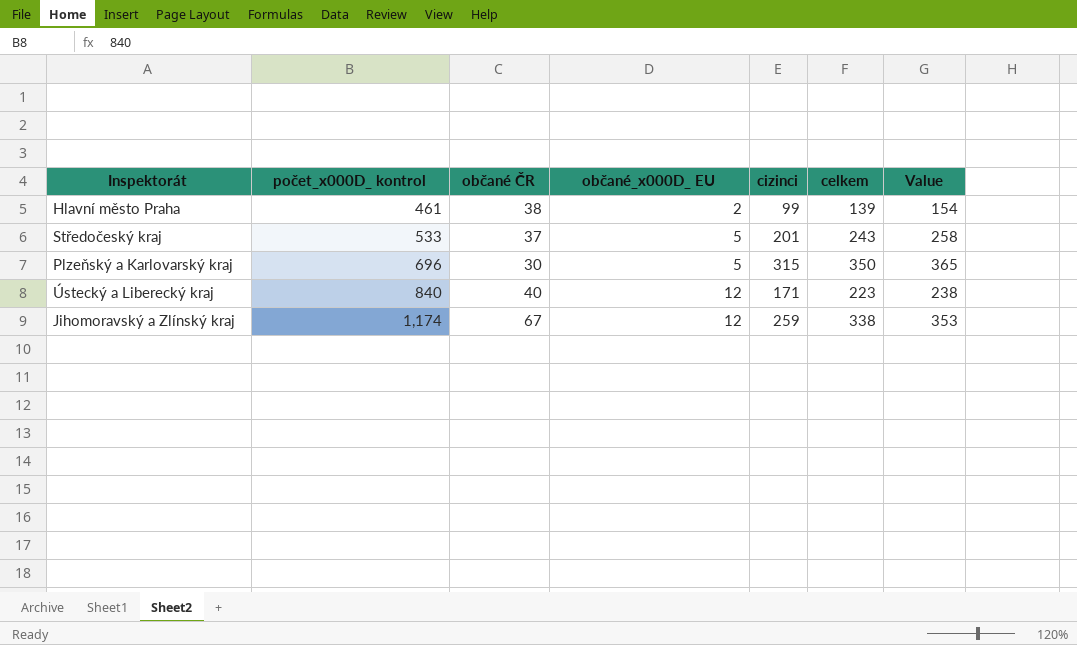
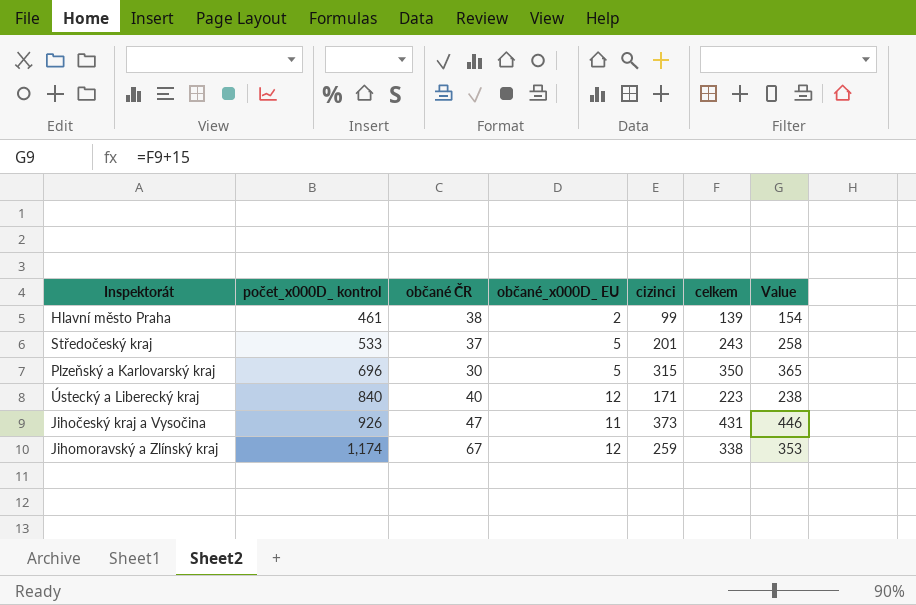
row Jihočeský kraj a Vysočina: none -> 926 | 47 | 11 | 373 | 431 | 446

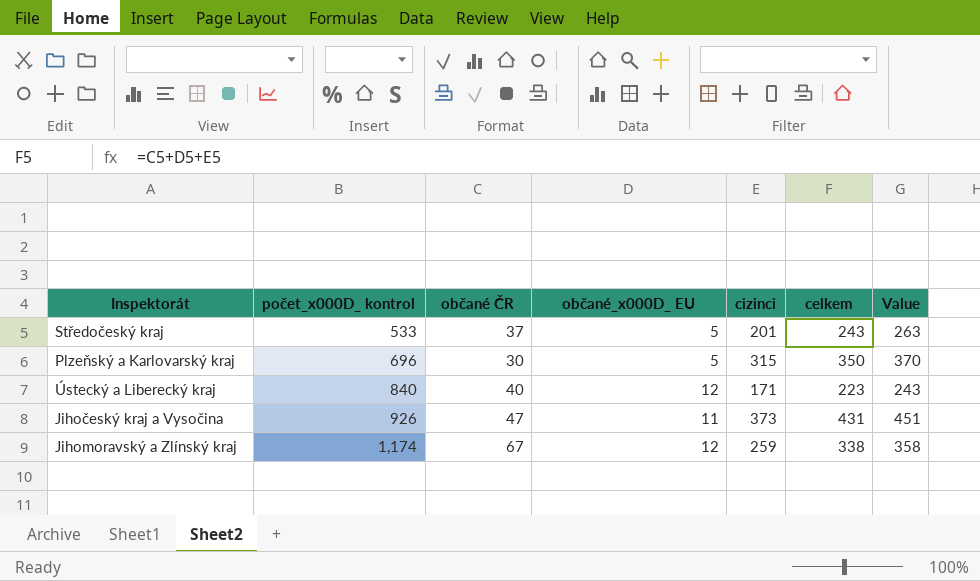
column Value | formula: [celkem] + 15 -> [celkem] + 20
row Hlavní město Praha: 461 | 38 | 2 | 99 | 139 | 154 -> none

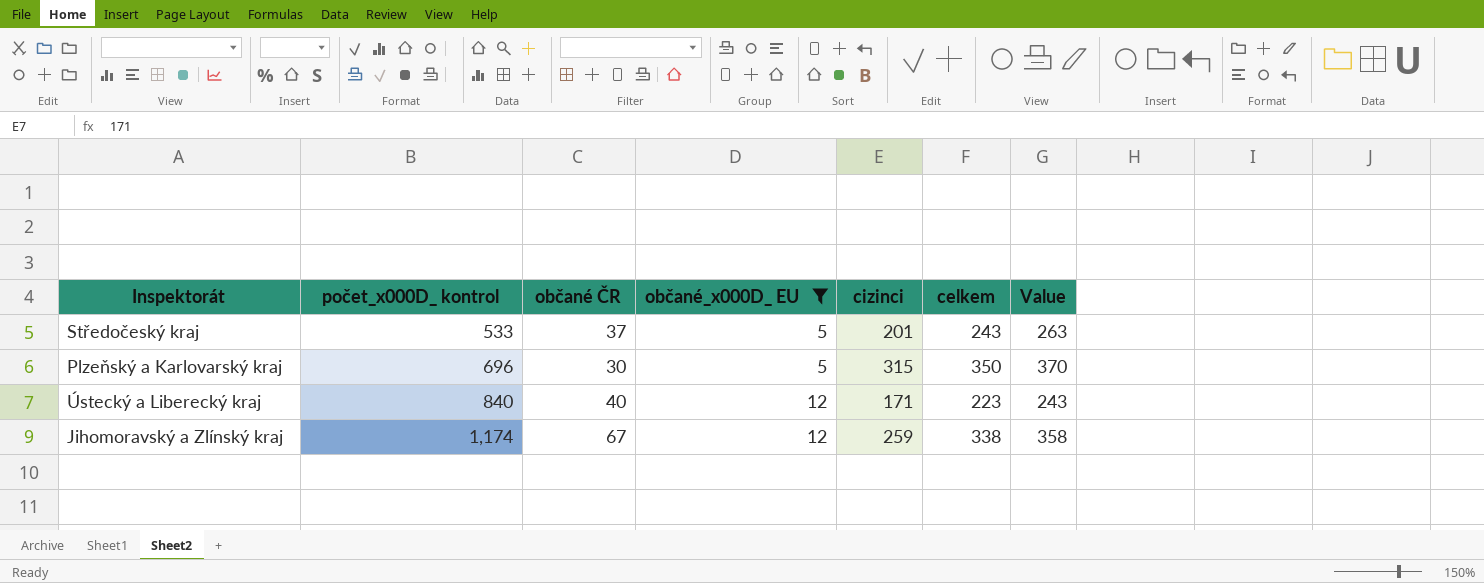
filter: none -> občané_x000D_ EU != 11

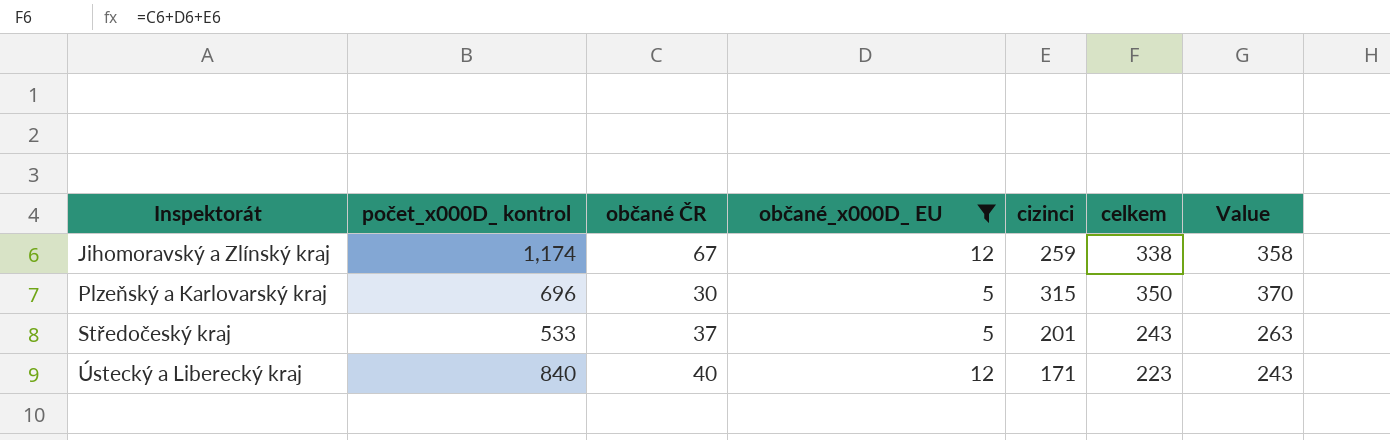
row order: počet_x000D_ kontrol ascending -> Inspektorát ascending

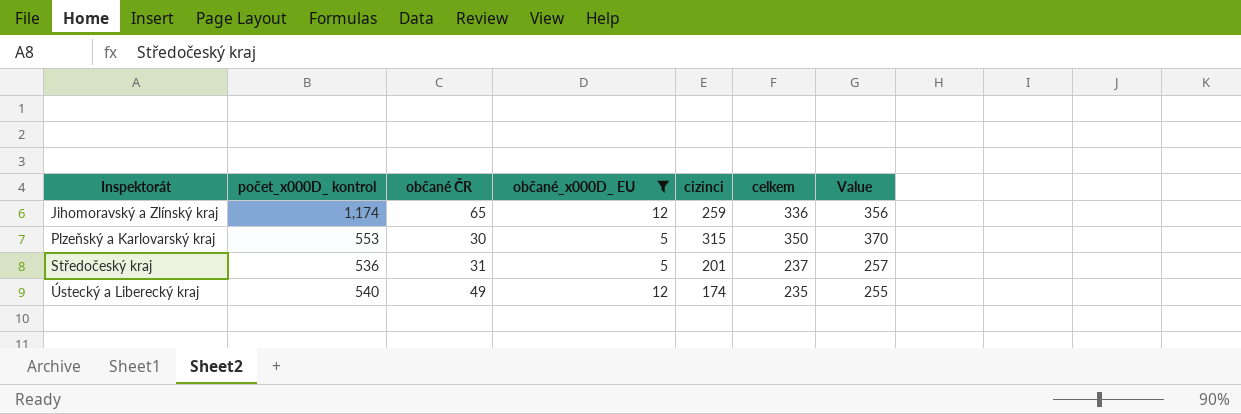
Jihomoravský a Zlínský kraj | občané ČR: 67 -> 65
Jihomoravský a Zlínský kraj | celkem: 338 -> 336
Jihomoravský a Zlínský kraj | Value: 358 -> 356
Plzeňský a Karlovarský kraj | počet_x000D_ kontrol: 696 -> 553
Středočeský kraj | počet_x000D_ kontrol: 533 -> 536
Středočeský kraj | občané ČR: 37 -> 31
Středočeský kraj | celkem: 243 -> 237
Středočeský kraj | Value: 263 -> 257
Ústecký a Liberecký kraj | počet_x000D_ kontrol: 840 -> 540
Ústecký a Liberecký kraj | občané ČR: 40 -> 49
Ústecký a Liberecký kraj | cizinci: 171 -> 174
Ústecký a Liberecký kraj | celkem: 223 -> 235
Ústecký a Liberecký kraj | Value: 243 -> 255

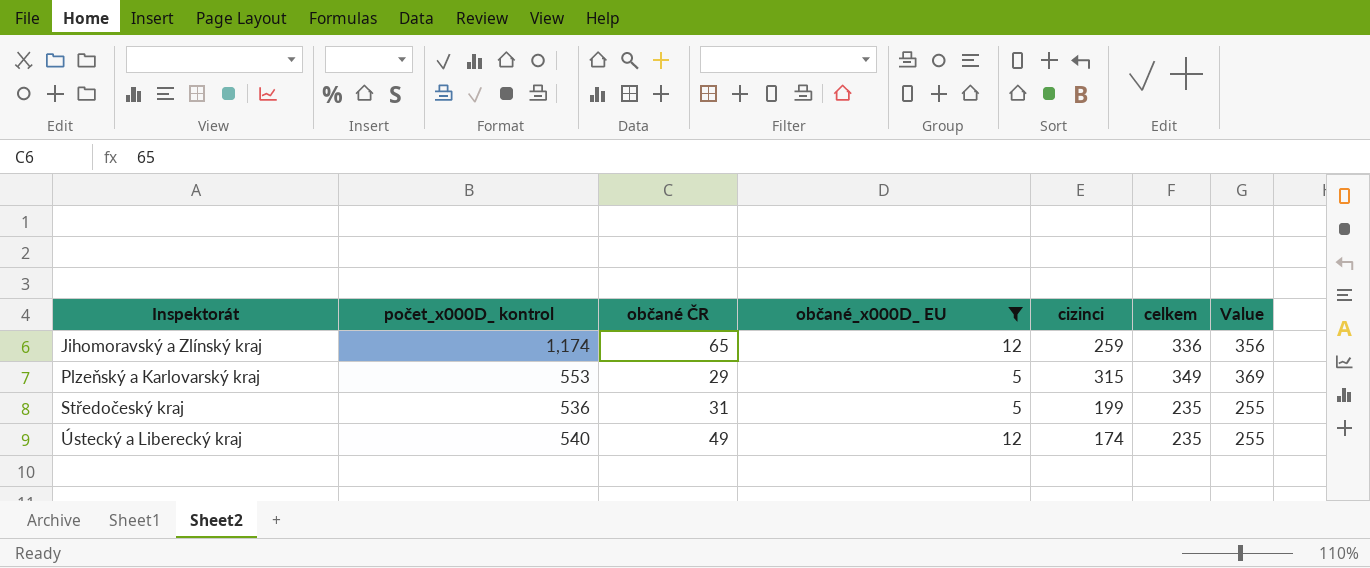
Plzeňský a Karlovarský kraj | občané ČR: 30 -> 29
Plzeňský a Karlovarský kraj | celkem: 350 -> 349
Plzeňský a Karlovarský kraj | Value: 370 -> 369
Středočeský kraj | cizinci: 201 -> 199
Středočeský kraj | celkem: 237 -> 235
Středočeský kraj | Value: 257 -> 255

